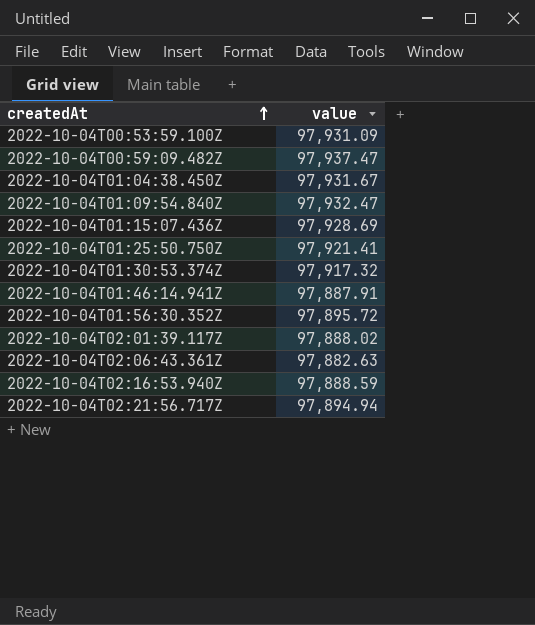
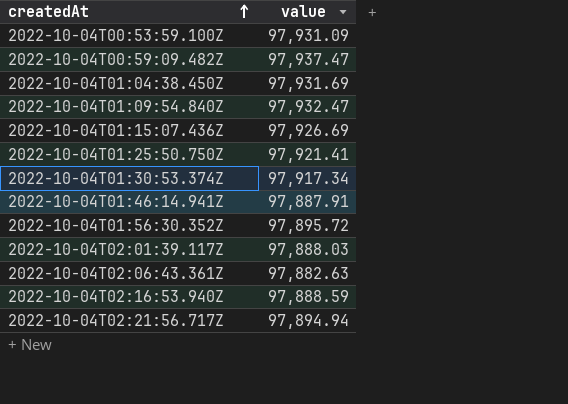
2022-10-04T01:04:38.450Z | value: 97,931.67 -> 97,931.69
2022-10-04T01:15:07.436Z | value: 97,928.69 -> 97,926.69
2022-10-04T01:30:53.374Z | value: 97,917.32 -> 97,917.34
2022-10-04T02:01:39.117Z | value: 97,888.02 -> 97,888.03

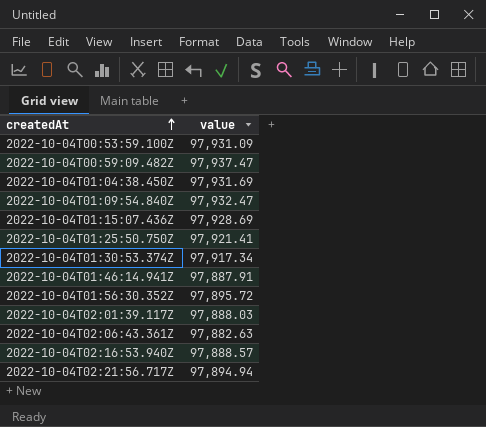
2022-10-04T01:15:07.436Z | value: 97,926.69 -> 97,928.69
2022-10-04T02:16:53.940Z | value: 97,888.59 -> 97,888.57

